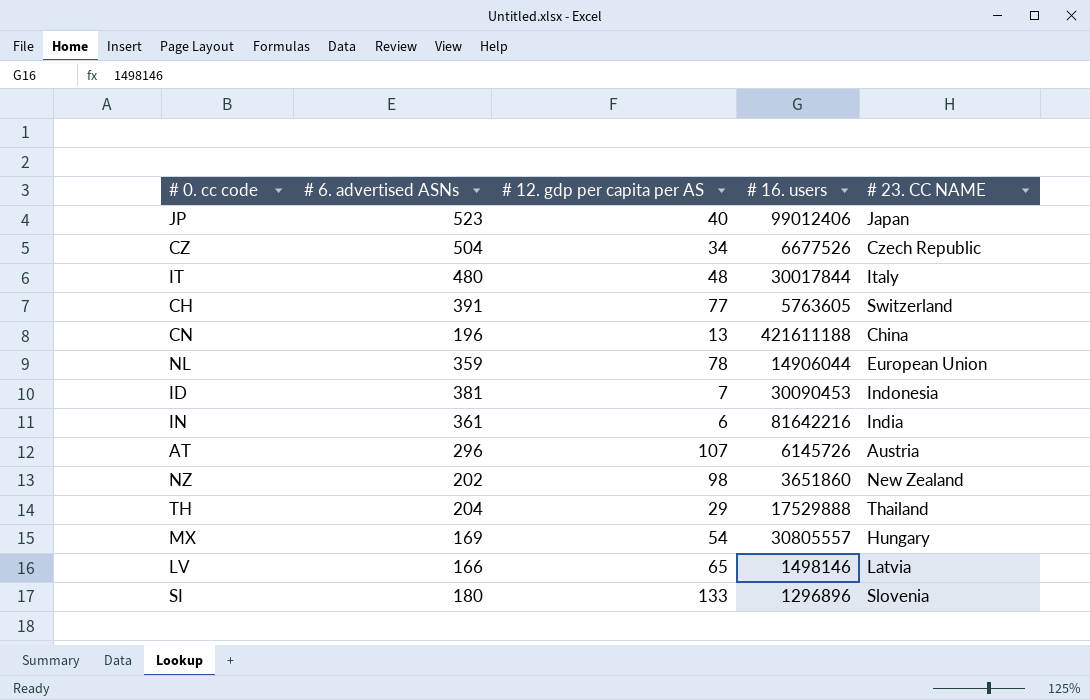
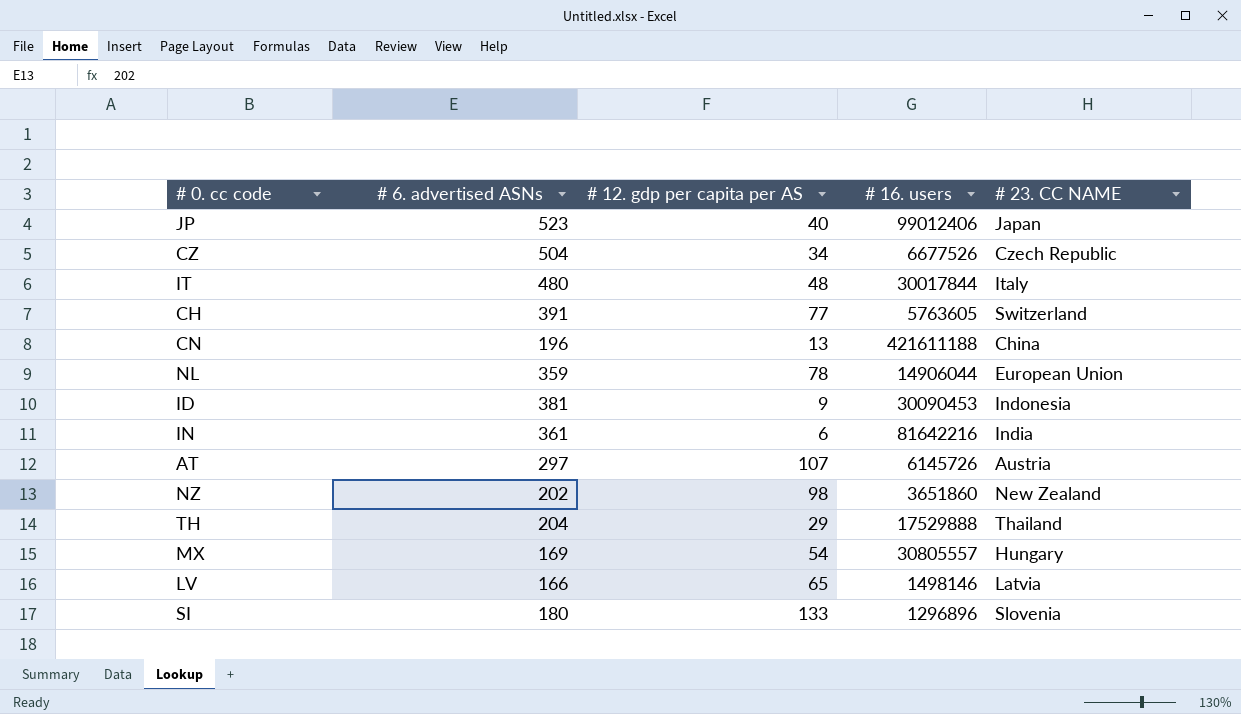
ID | # 12. gdp per capita per AS: 7 -> 9
AT | # 6. advertised ASNs: 296 -> 297

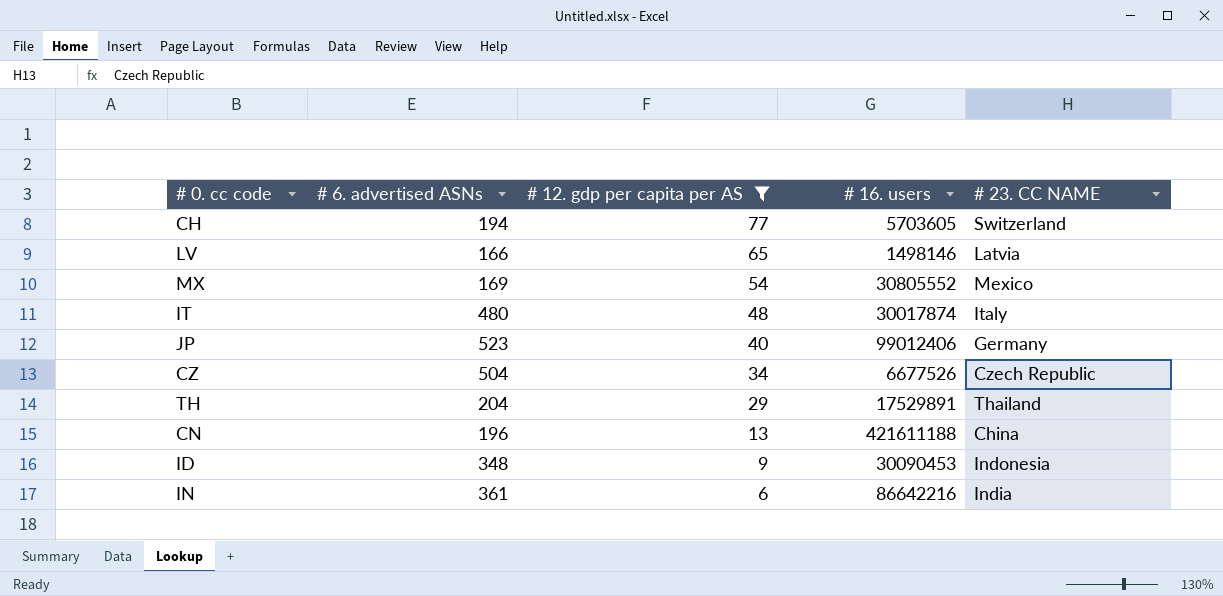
filter: none -> # 12. gdp per capita per AS <= 77
row order: none -> # 12. gdp per capita per AS descending
CH | # 6. advertised ASNs: 391 -> 194
CH | # 16. users: 5763605 -> 5703605
MX | # 16. users: 30805557 -> 30805552
MX | # 23. CC NAME: Hungary -> Mexico
IT | # 16. users: 30017844 -> 30017874
JP | # 23. CC NAME: Japan -> Germany
TH | # 16. users: 17529888 -> 17529891
ID | # 6. advertised ASNs: 381 -> 348
IN | # 16. users: 81642216 -> 86642216

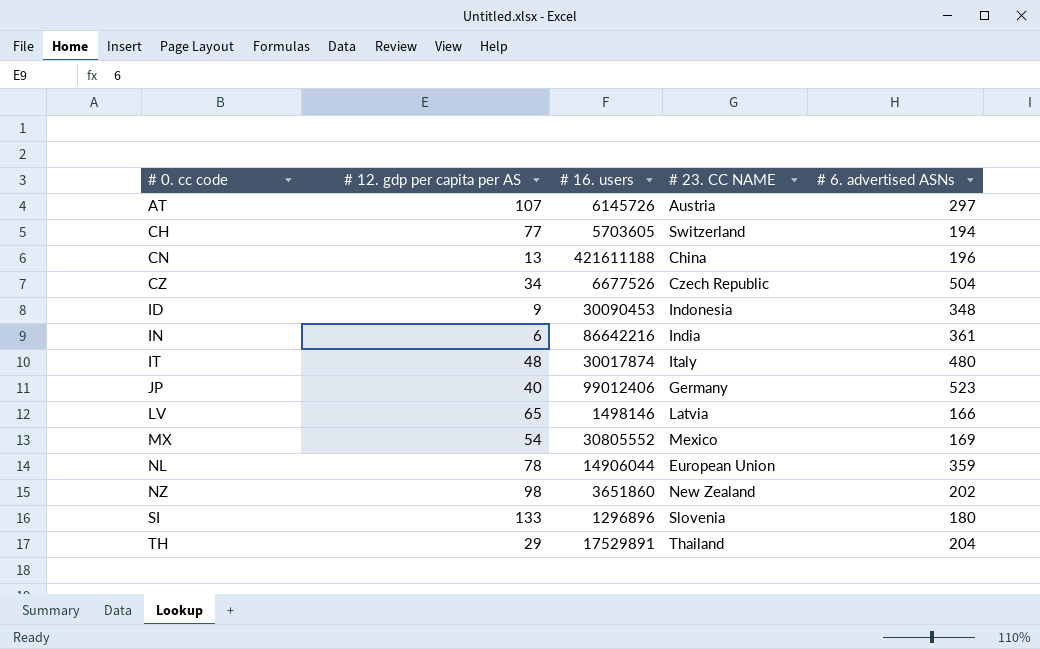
filter: # 12. gdp per capita per AS <= 77 -> none
row order: # 12. gdp per capita per AS descending -> # 0. cc code ascending
column # 6. advertised ASNs | position: 2 -> 5

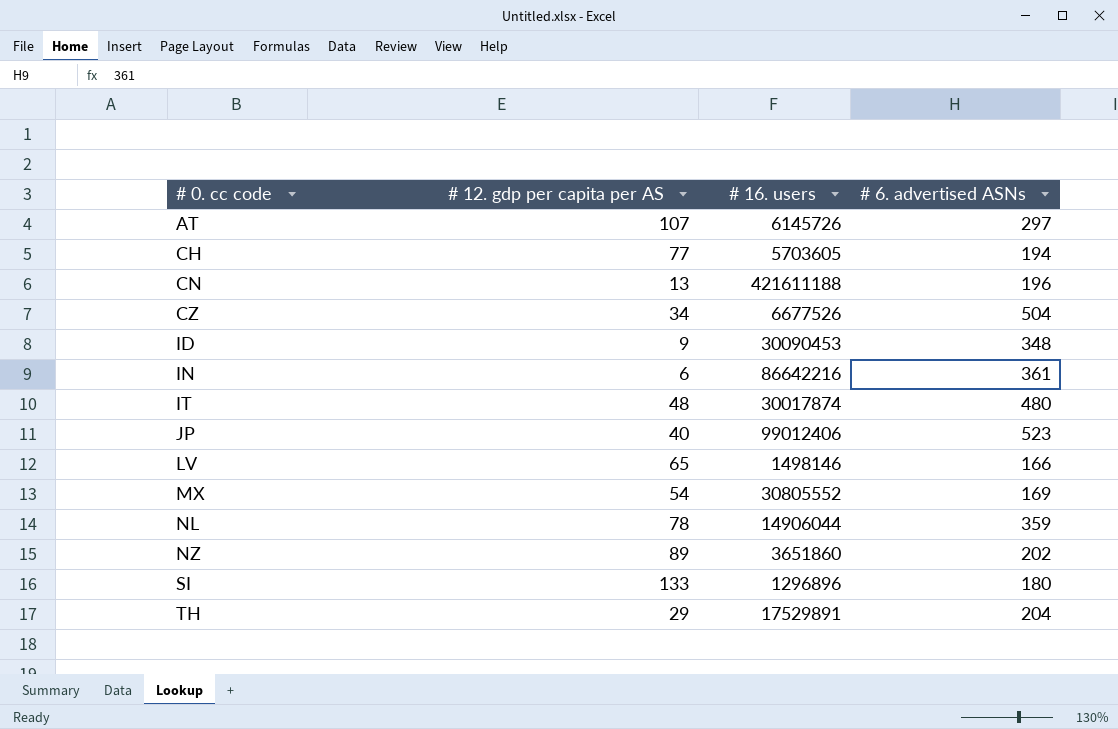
column # 23. CC NAME | position: 4 -> none
NZ | # 12. gdp per capita per AS: 98 -> 89

